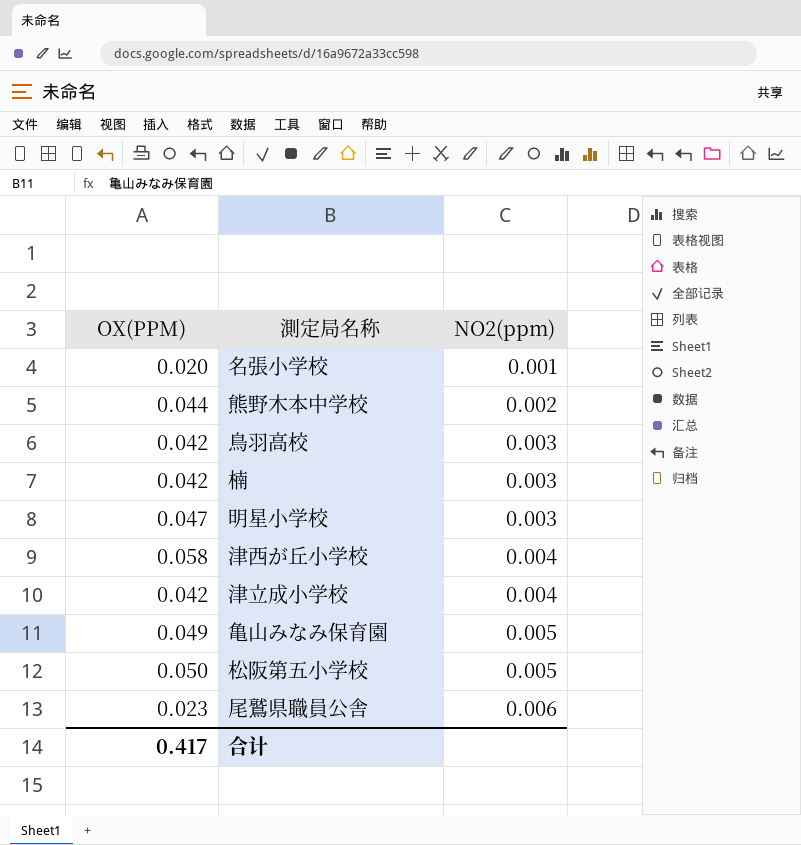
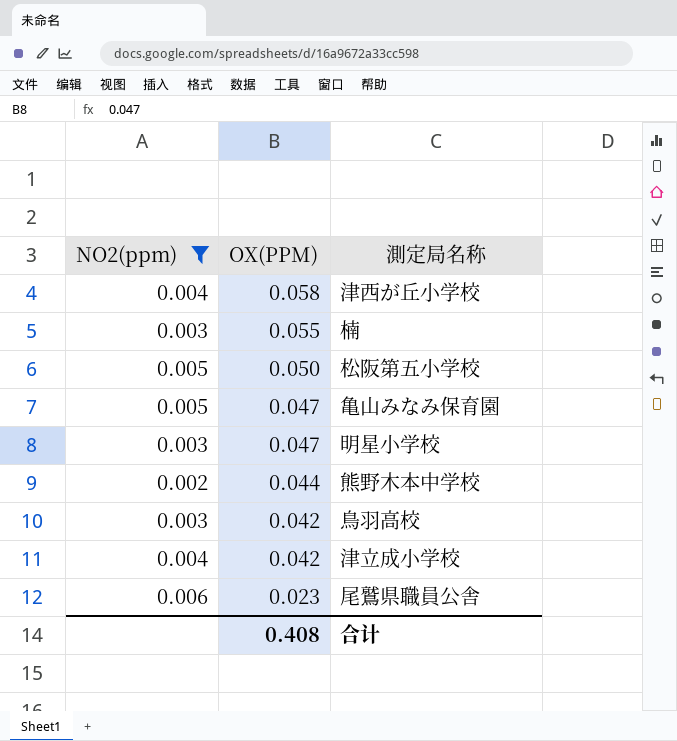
filter: none -> NO2(ppm) != 0.001
row order: NO2(ppm) ascending -> OX(PPM) descending
column NO2(ppm) | position: 3 -> 1
楠 | OX(PPM): 0.042 -> 0.055
亀山みなみ保育園 | OX(PPM): 0.049 -> 0.047
合计 | OX(PPM): 0.417 -> 0.408

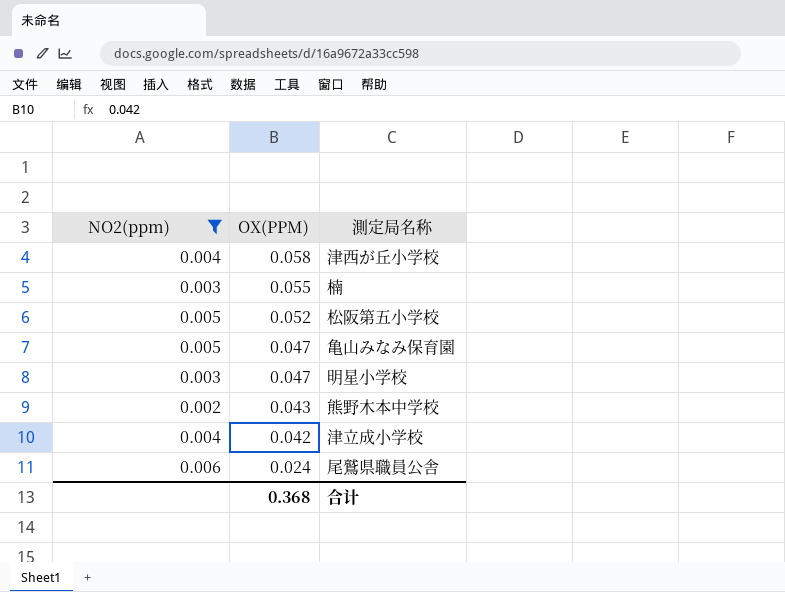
row 鳥羽高校: 0.003 | 0.042 -> none
松阪第五小学校 | OX(PPM): 0.050 -> 0.052
熊野木本中学校 | OX(PPM): 0.044 -> 0.043
尾鷲県職員公舎 | OX(PPM): 0.023 -> 0.024
合计 | OX(PPM): 0.408 -> 0.368

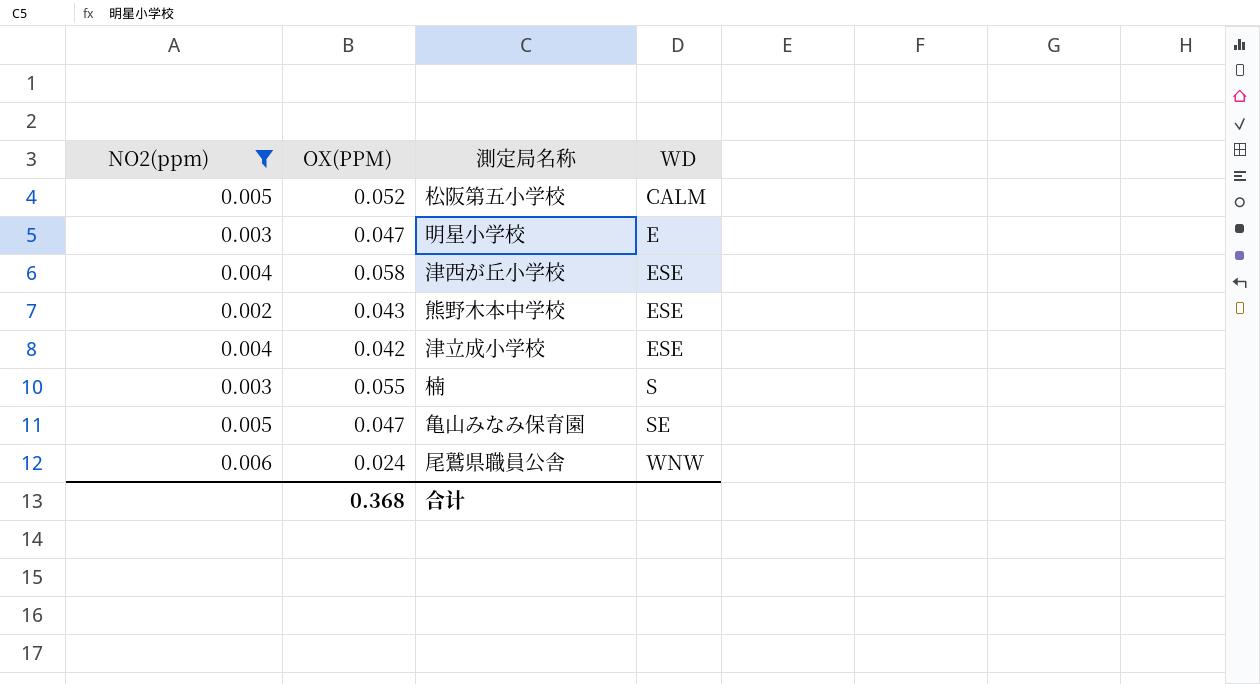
row order: OX(PPM) descending -> WD ascending
column WD | position: none -> 4

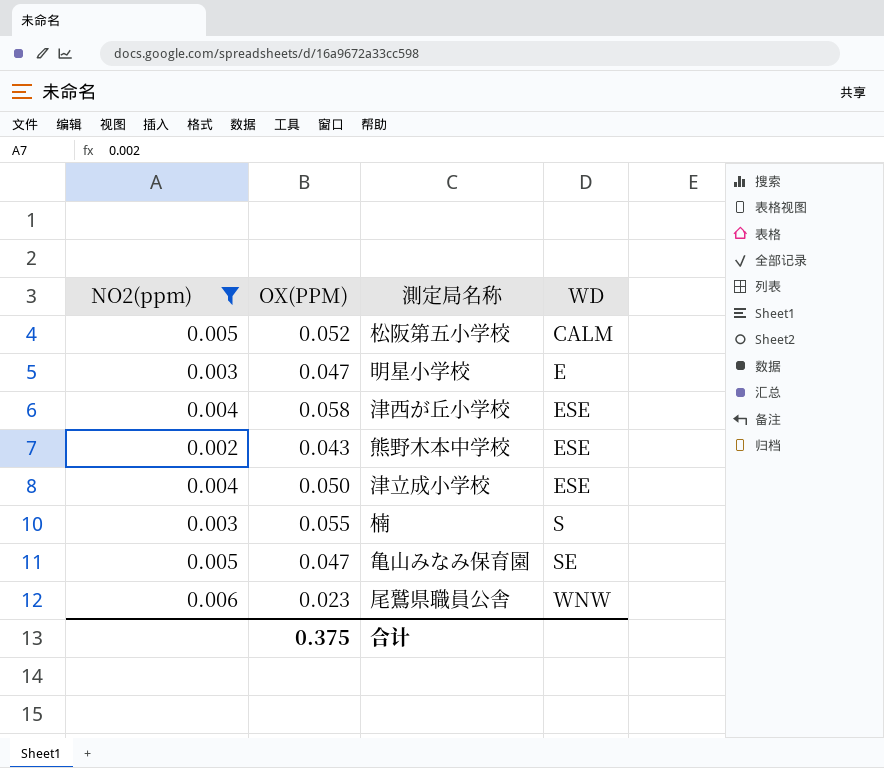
津立成小学校 | OX(PPM): 0.042 -> 0.050
尾鷲県職員公舎 | OX(PPM): 0.024 -> 0.023
合计 | OX(PPM): 0.368 -> 0.375

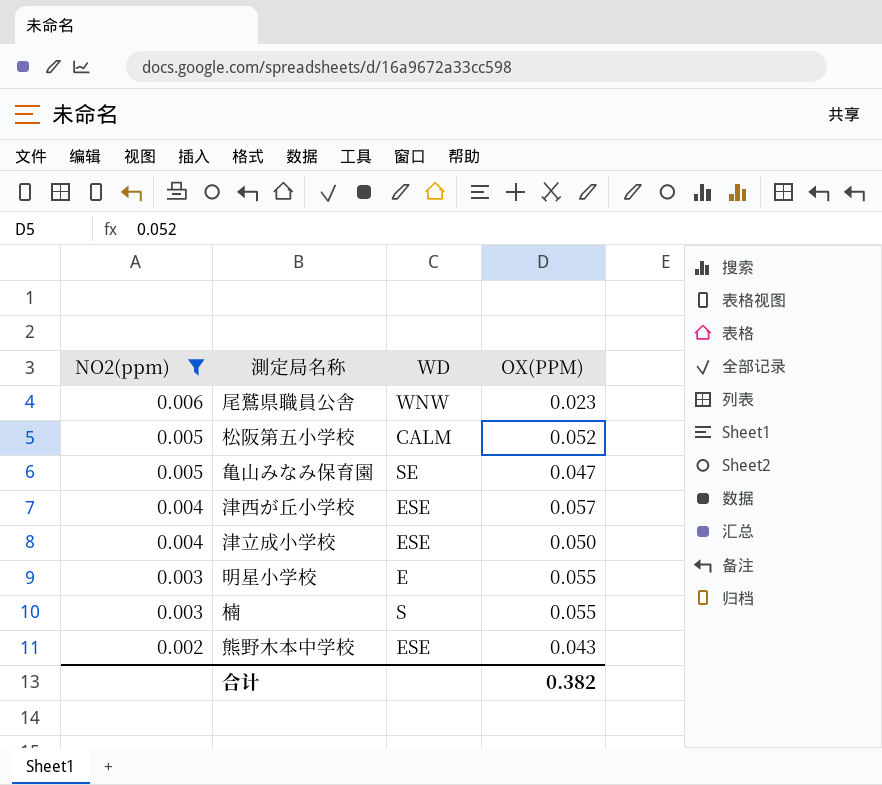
row order: WD ascending -> NO2(ppm) descending
column OX(PPM) | position: 2 -> 4
津西が丘小学校 | OX(PPM): 0.058 -> 0.057
明星小学校 | OX(PPM): 0.047 -> 0.055
合计 | OX(PPM): 0.375 -> 0.382

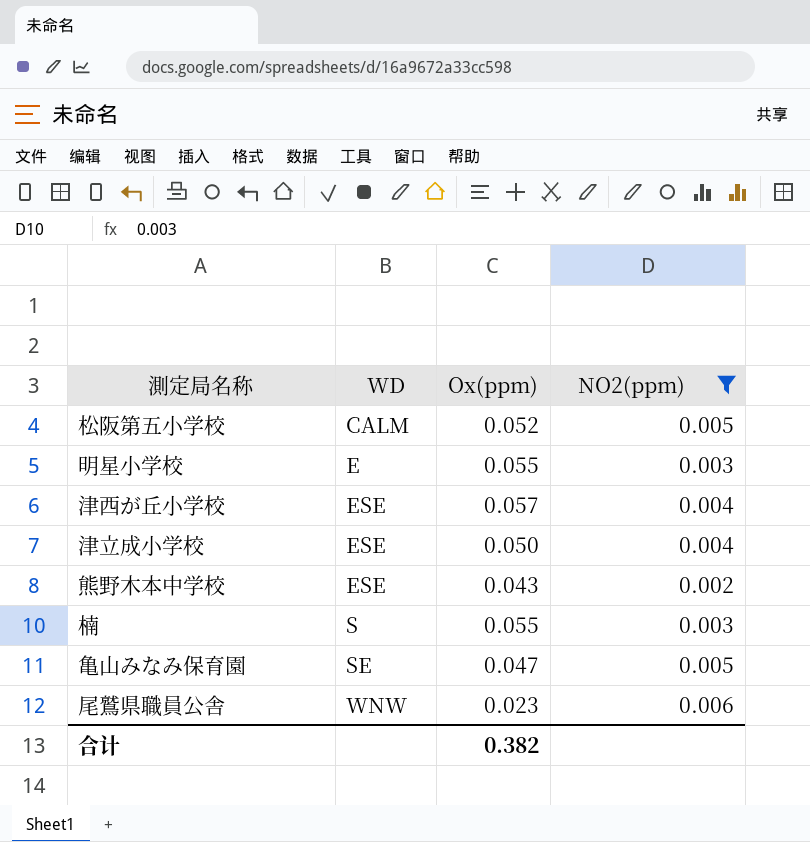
row order: NO2(ppm) descending -> WD ascending
column name: OX(PPM) -> Ox(ppm)
column NO2(ppm) | position: 1 -> 4

